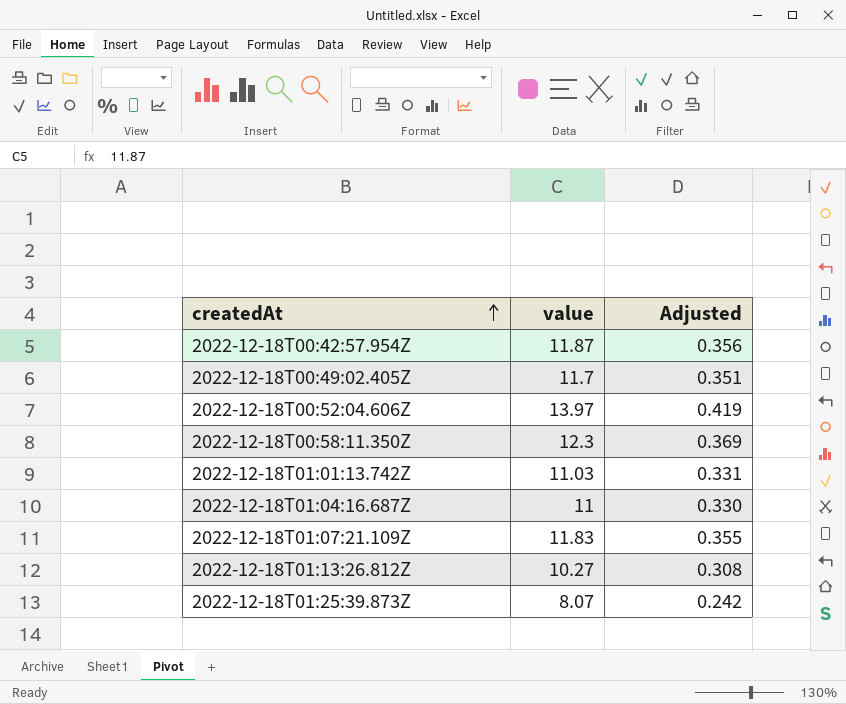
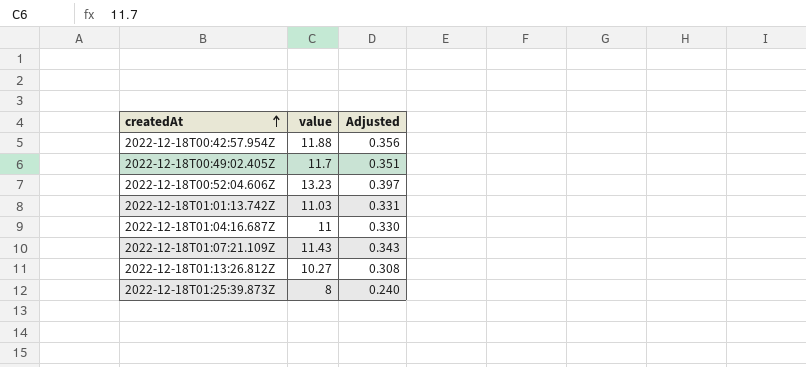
row 2022-12-18T00:58:11.350Z: 12.3 | 0.369 -> none
2022-12-18T00:42:57.954Z | value: 11.87 -> 11.88
2022-12-18T00:52:04.606Z | value: 13.97 -> 13.23
2022-12-18T00:52:04.606Z | Adjusted: 0.419 -> 0.397
2022-12-18T01:07:21.109Z | value: 11.83 -> 11.43
2022-12-18T01:07:21.109Z | Adjusted: 0.355 -> 0.343
2022-12-18T01:25:39.873Z | value: 8.07 -> 8
2022-12-18T01:25:39.873Z | Adjusted: 0.242 -> 0.240

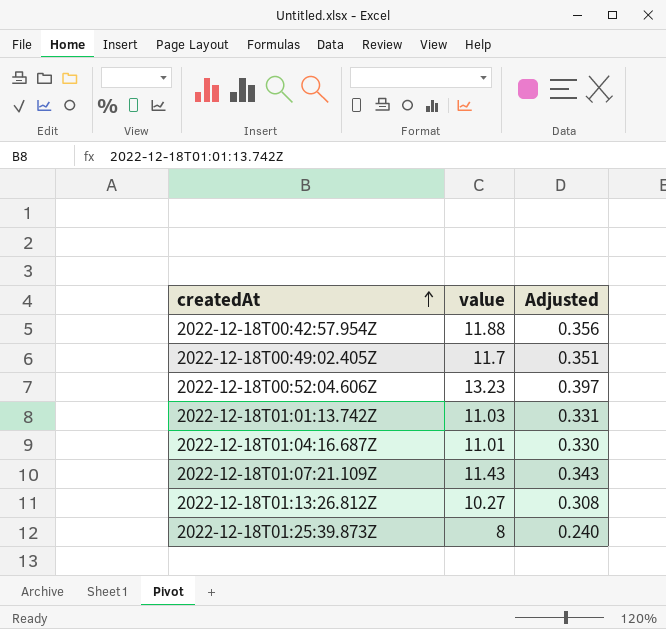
2022-12-18T01:04:16.687Z | value: 11 -> 11.01

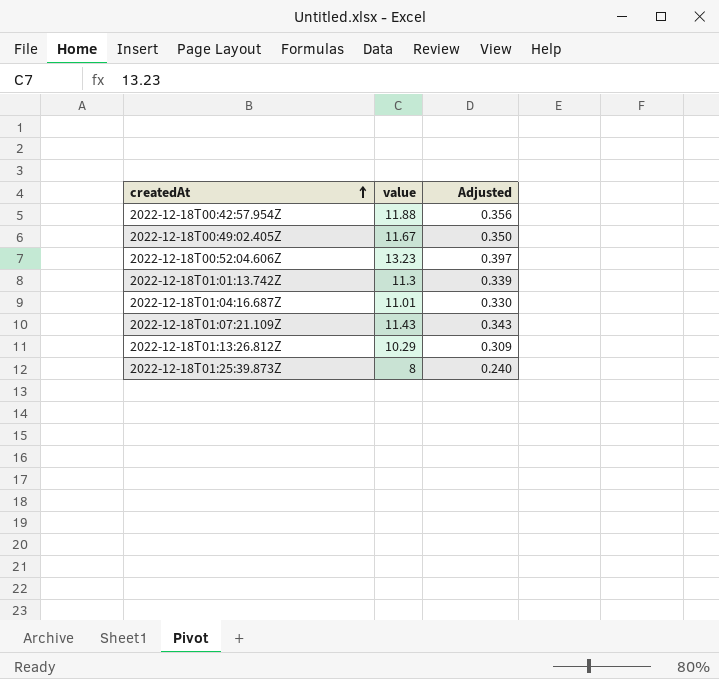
2022-12-18T00:49:02.405Z | value: 11.7 -> 11.67
2022-12-18T00:49:02.405Z | Adjusted: 0.351 -> 0.350
2022-12-18T01:01:13.742Z | value: 11.03 -> 11.3
2022-12-18T01:01:13.742Z | Adjusted: 0.331 -> 0.339
2022-12-18T01:13:26.812Z | value: 10.27 -> 10.29
2022-12-18T01:13:26.812Z | Adjusted: 0.308 -> 0.309

